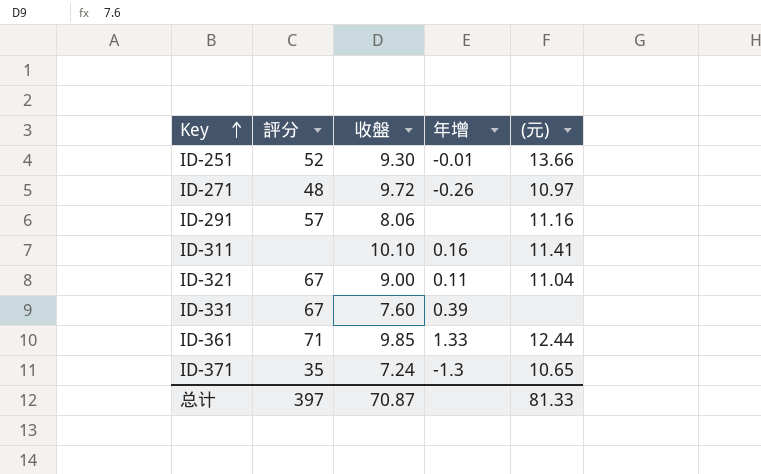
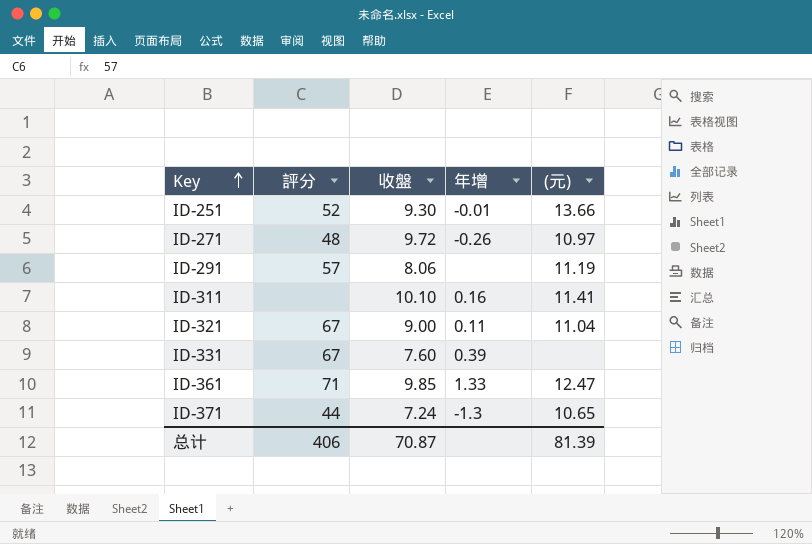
ID-291 | (元): 11.16 -> 11.19
ID-361 | (元): 12.44 -> 12.47
ID-371 | 評分: 35 -> 44
总计 | 評分: 397 -> 406
总计 | (元): 81.33 -> 81.39

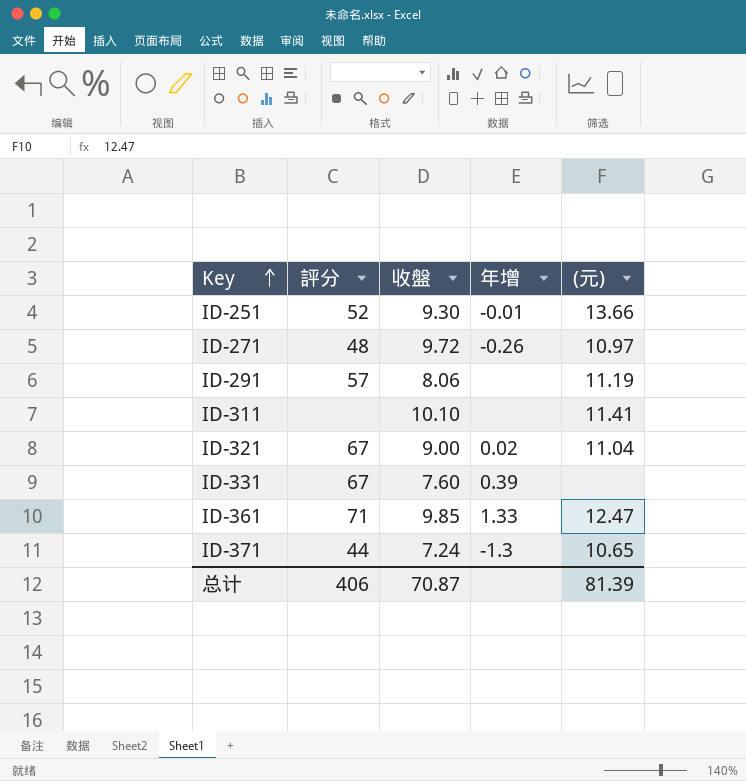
ID-311 | 年增: 0.16 -> none
ID-321 | 年增: 0.11 -> 0.02

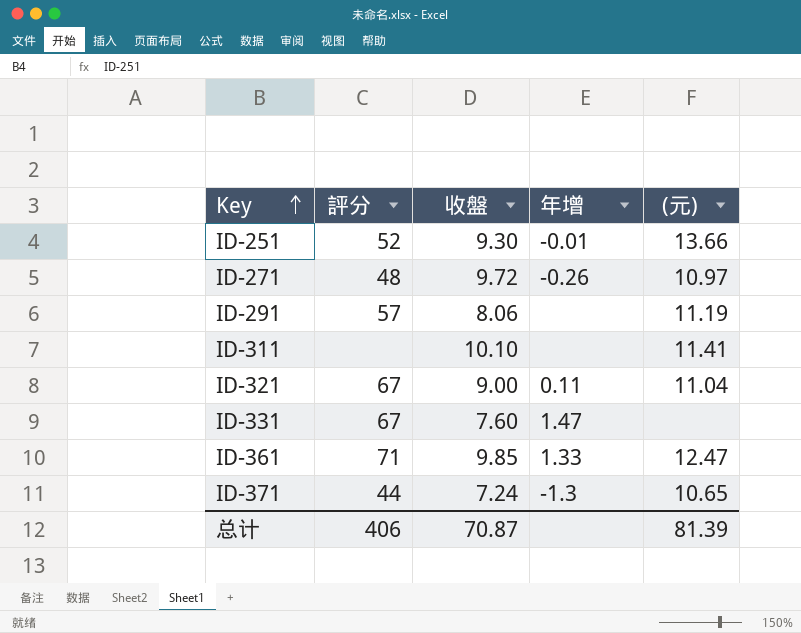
ID-321 | 年增: 0.02 -> 0.11
ID-331 | 年增: 0.39 -> 1.47

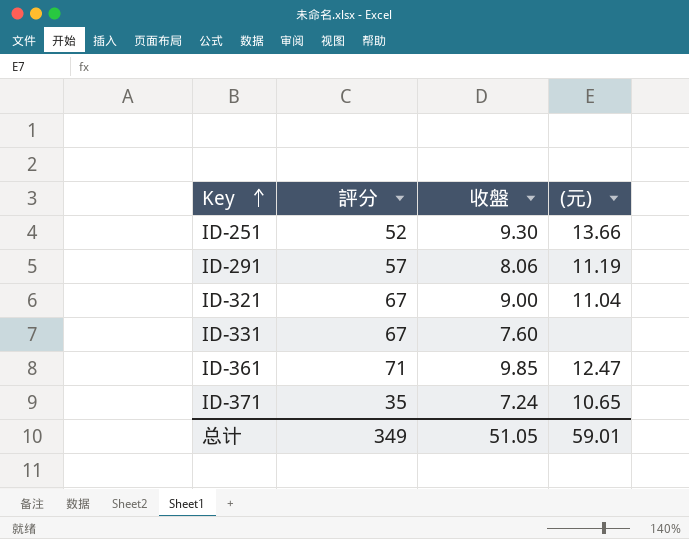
column 年增 | position: 4 -> none
row ID-271: 48 | 9.72 | -0.26 | 10.97 -> none
row ID-311: none | 10.10 | none | 11.41 -> none
ID-371 | 評分: 44 -> 35
总计 | 評分: 406 -> 349
总计 | 收盤: 70.87 -> 51.05
总计 | (元): 81.39 -> 59.01

